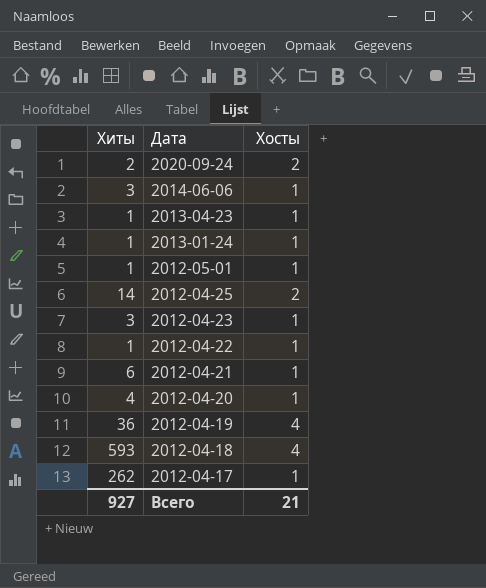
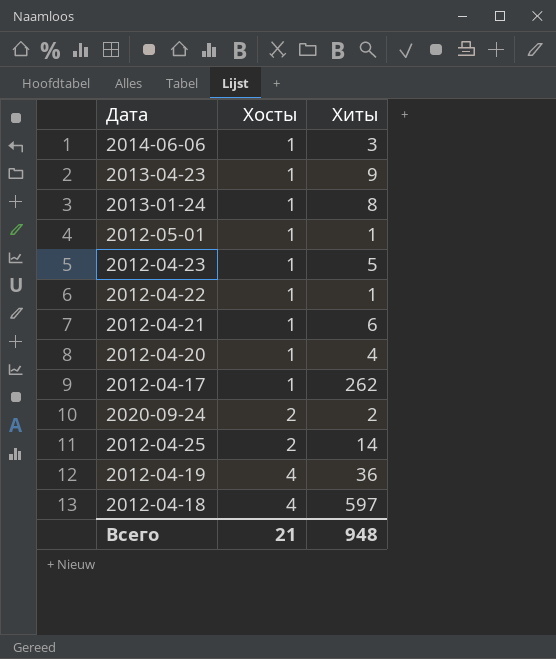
row order: Дата descending -> Хосты ascending
column Хиты | position: 1 -> 3
2013-04-23 | Хиты: 1 -> 9
2013-01-24 | Хиты: 1 -> 8
2012-04-23 | Хиты: 3 -> 5
2012-04-18 | Хиты: 593 -> 597
Всего | Хиты: 927 -> 948

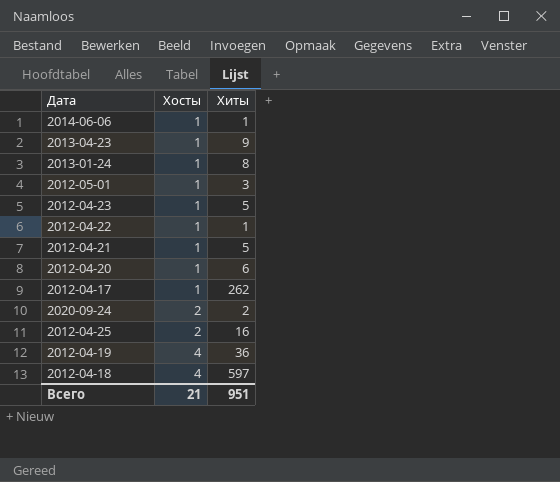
2014-06-06 | Хиты: 3 -> 1
2012-05-01 | Хиты: 1 -> 3
2012-04-21 | Хиты: 6 -> 5
2012-04-20 | Хиты: 4 -> 6
2012-04-25 | Хиты: 14 -> 16
Всего | Хиты: 948 -> 951

